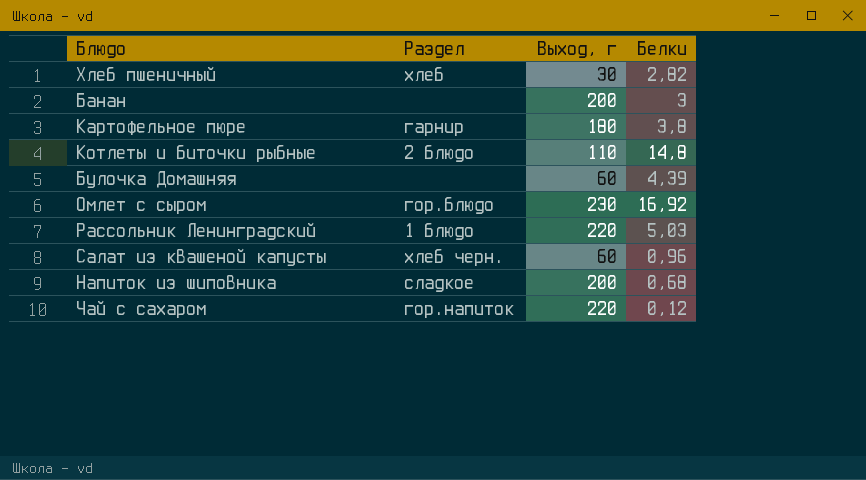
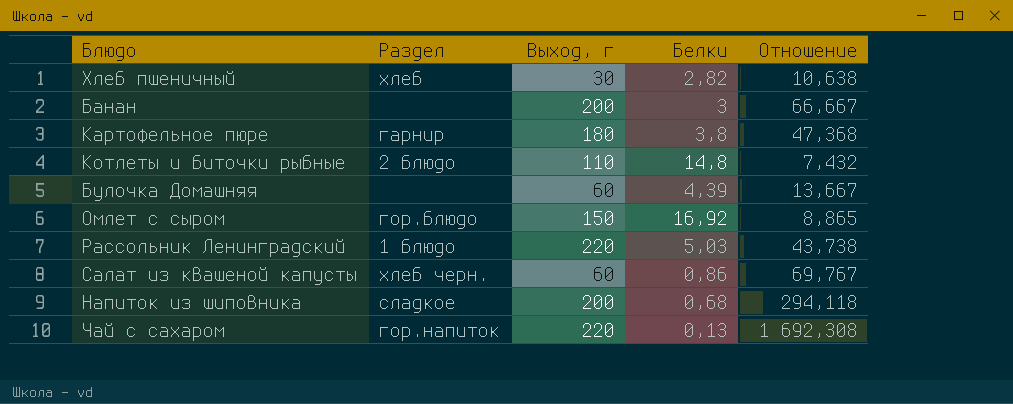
column Отношение | formula: none -> [Выход, г] / [Белки]
Омлет с сыром | Выход, г: 230 -> 150
Салат из квашеной капусты | Белки: 0,96 -> 0,86
Чай с сахаром | Белки: 0,12 -> 0,13

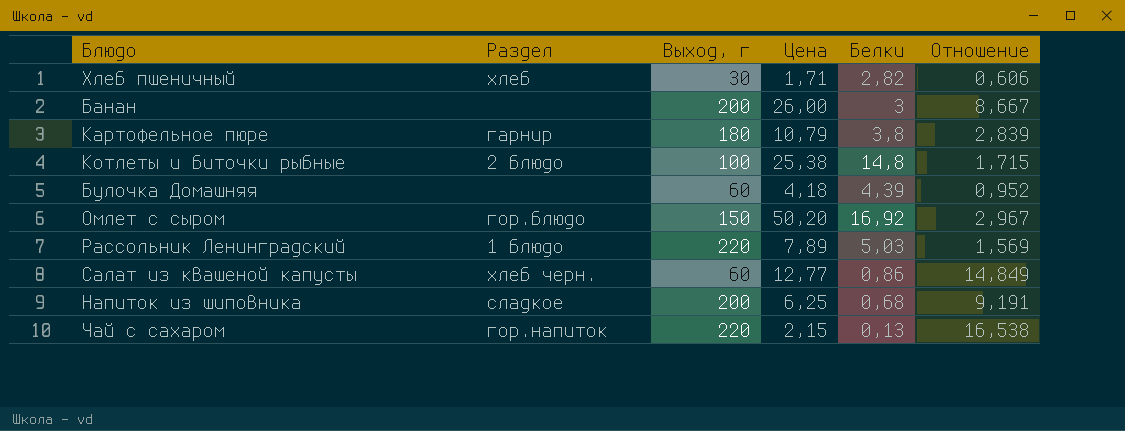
column Цена | position: none -> 4
column Отношение | formula: [Выход, г] / [Белки] -> [Цена] / [Белки]
Котлеты и биточки рыбные | Выход, г: 110 -> 100

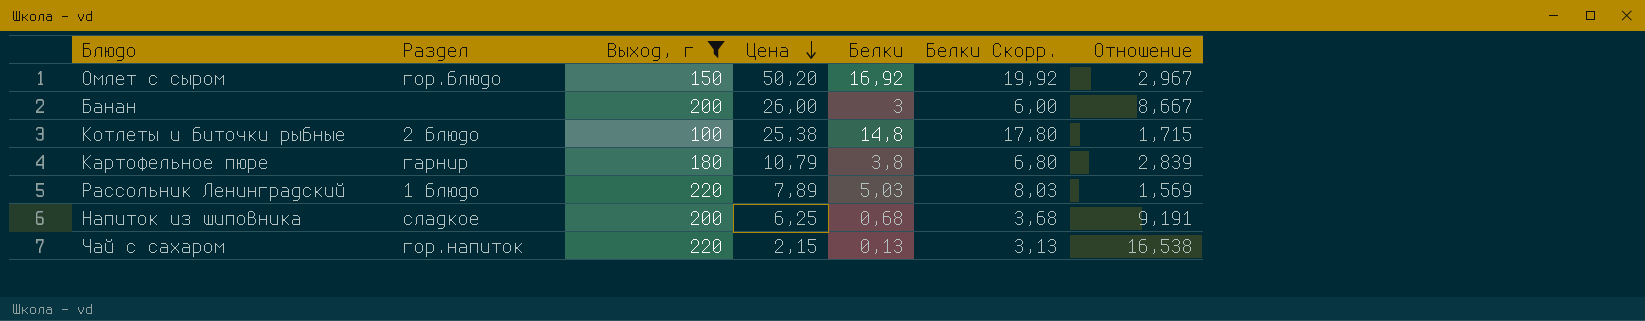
filter: none -> Выход, г >= 100
row order: none -> Цена descending
column Белки Скорр. | formula: none -> [Белки] + 3

